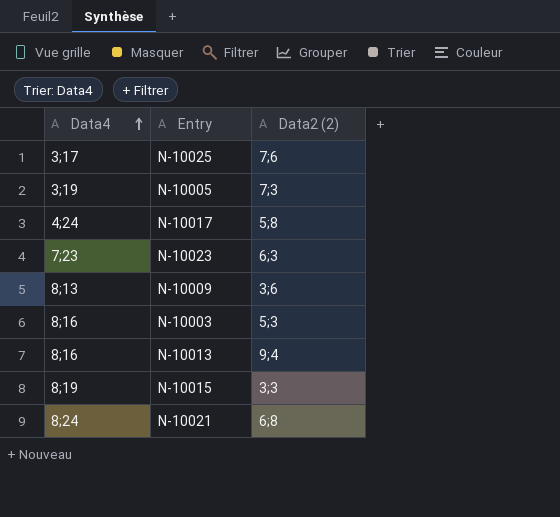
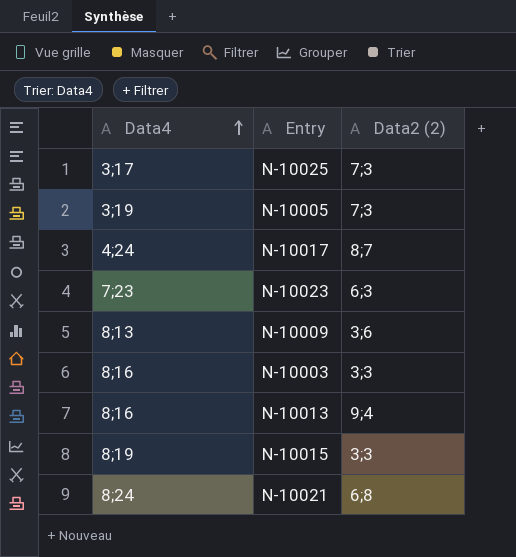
N-10025 | Data2 (2): 7;6 -> 7;3
N-10017 | Data2 (2): 5;8 -> 8;7
N-10003 | Data2 (2): 5;3 -> 3;3

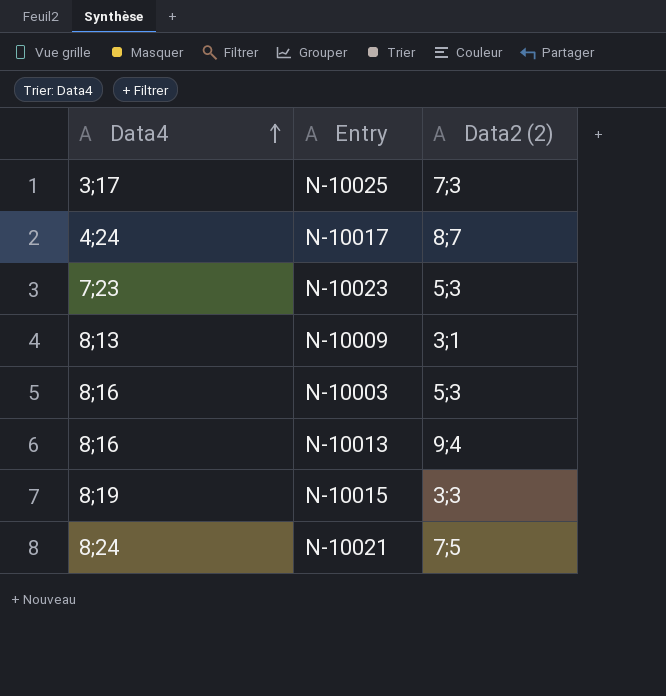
row N-10005: 3;19 | 7;3 -> none
N-10023 | Data2 (2): 6;3 -> 5;3
N-10009 | Data2 (2): 3;6 -> 3;1
N-10003 | Data2 (2): 3;3 -> 5;3
N-10021 | Data2 (2): 6;8 -> 7;5

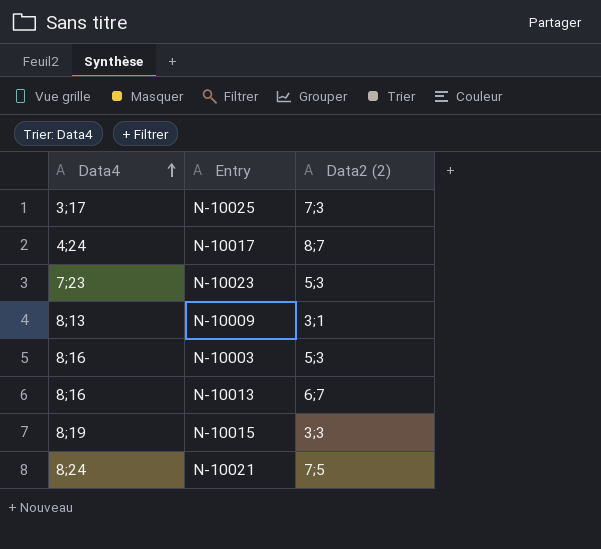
N-10013 | Data2 (2): 9;4 -> 6;7

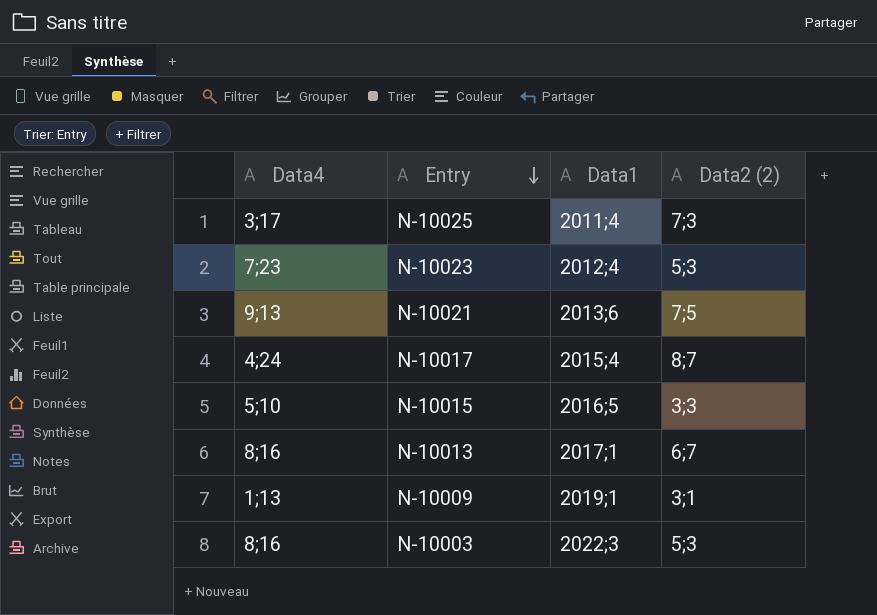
row order: Data4 ascending -> Entry descending
column Data1 | position: none -> 3
N-10021 | Data4: 8;24 -> 9;13
N-10015 | Data4: 8;19 -> 5;10
N-10009 | Data4: 8;13 -> 1;13

